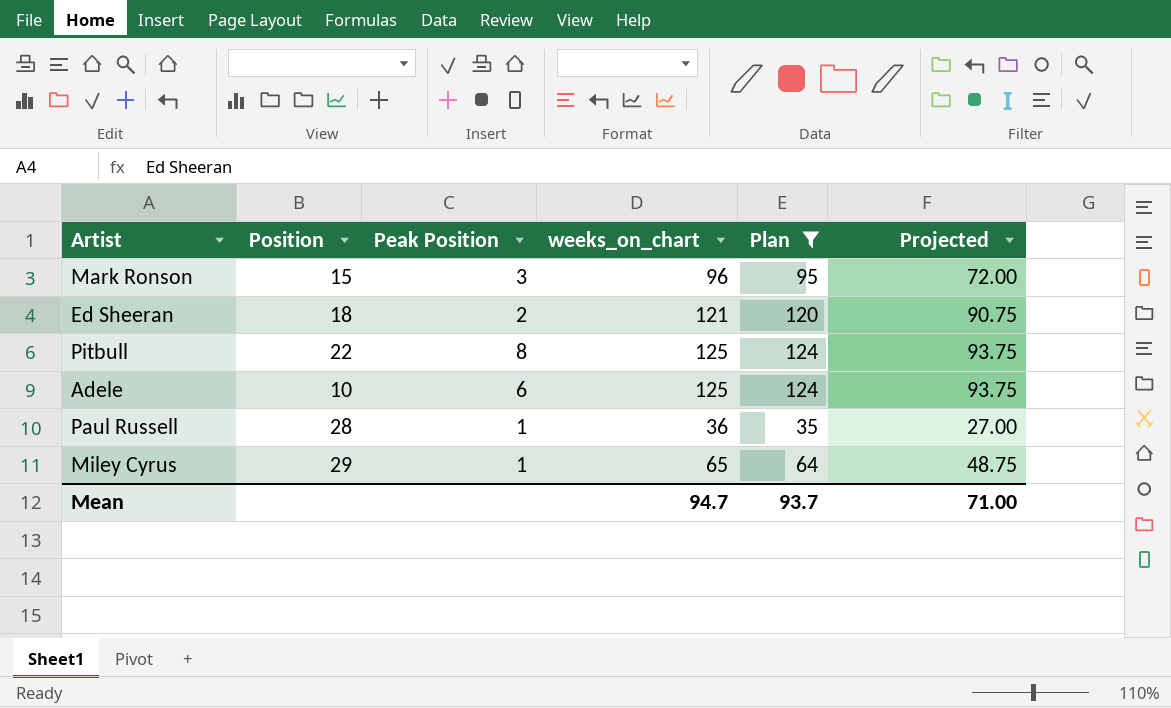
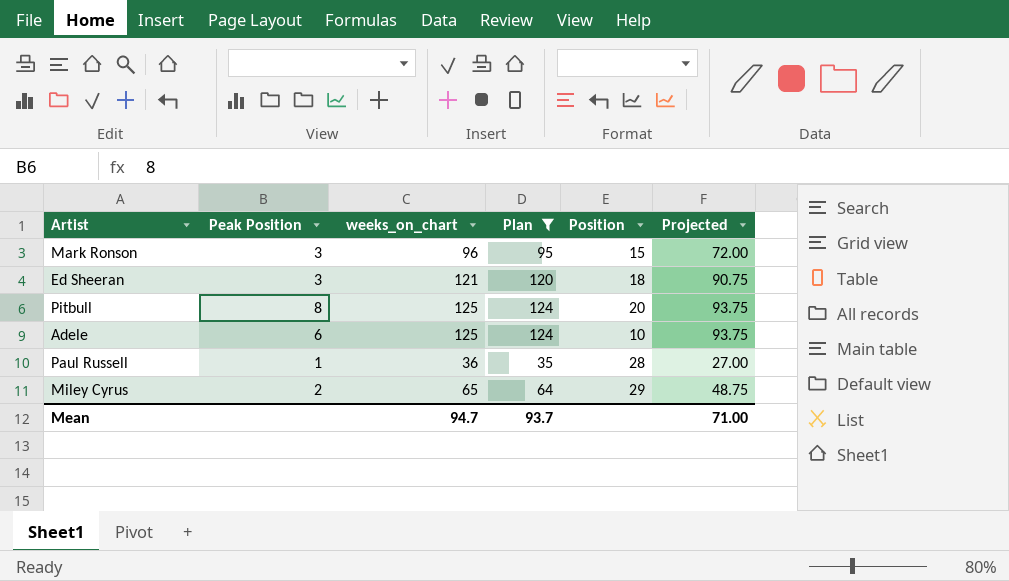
column Position | position: 2 -> 5
Ed Sheeran | Peak Position: 2 -> 3
Pitbull | Position: 22 -> 20
Miley Cyrus | Peak Position: 1 -> 2

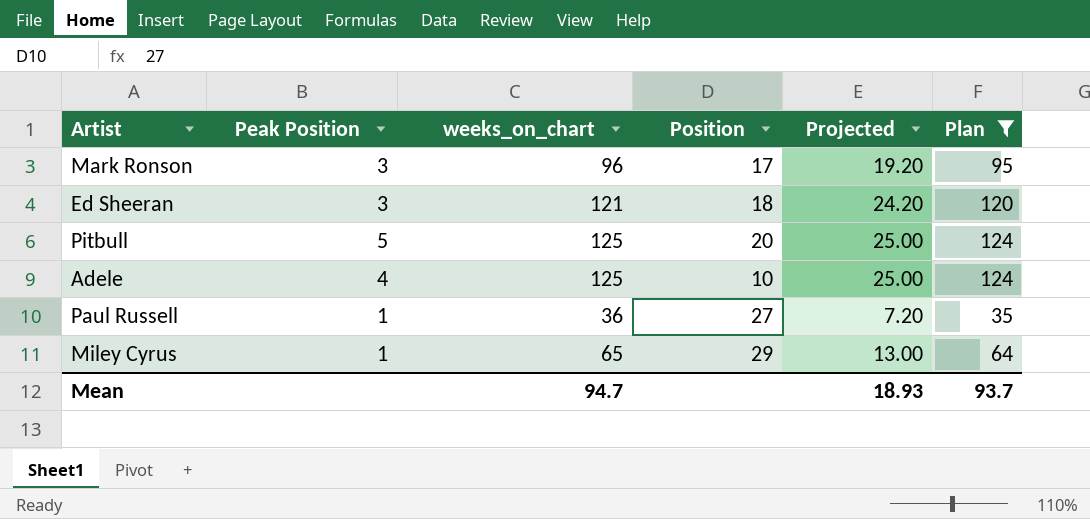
column Projected | formula: [weeks_on_chart] * 0.75 -> [weeks_on_chart] * 0.2
column Plan | position: 4 -> 6
Mark Ronson | Position: 15 -> 17
Pitbull | Peak Position: 8 -> 5
Adele | Peak Position: 6 -> 4
Paul Russell | Position: 28 -> 27
Miley Cyrus | Peak Position: 2 -> 1
Mean | Projected: 71.00 -> 18.93

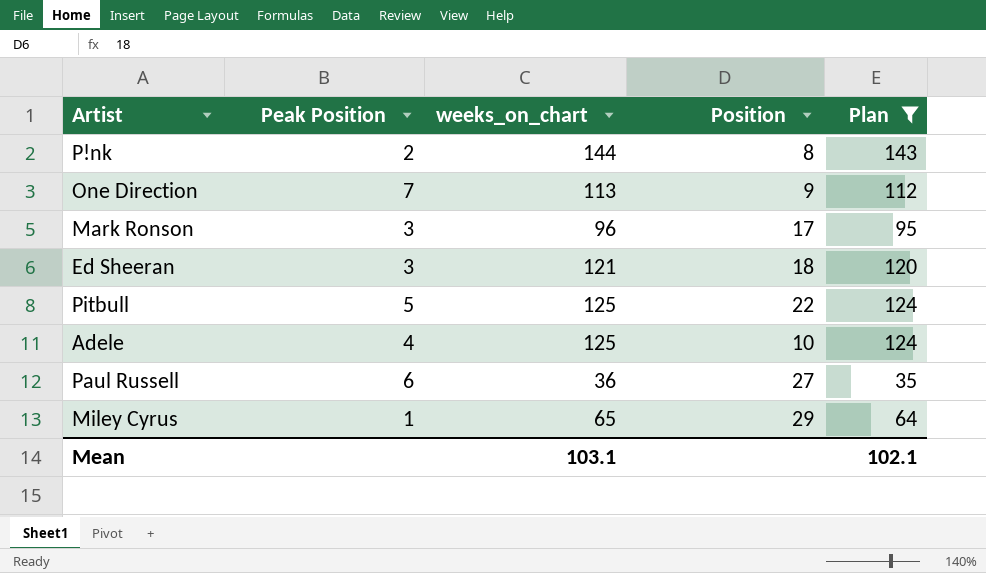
column Projected | formula: [weeks_on_chart] * 0.2 -> none
row P!nk: none -> 2 | 144 | 8 | 143
row One Direction: none -> 7 | 113 | 9 | 112
Pitbull | Position: 20 -> 22
Paul Russell | Peak Position: 1 -> 6
Mean | weeks_on_chart: 94.7 -> 103.1
Mean | Plan: 93.7 -> 102.1

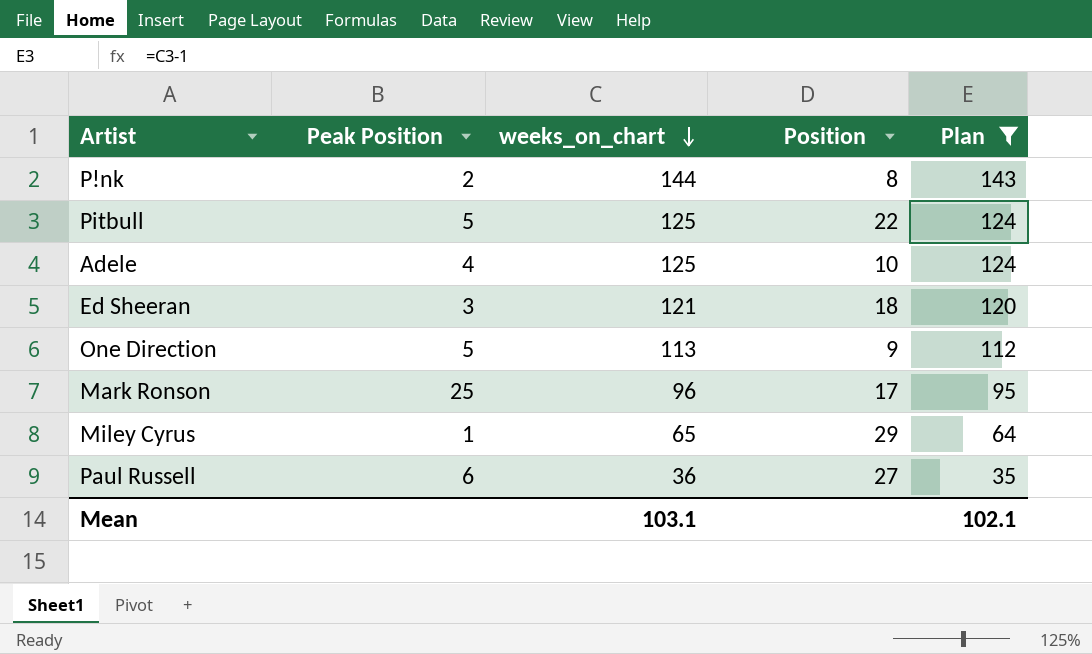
row order: none -> weeks_on_chart descending
One Direction | Peak Position: 7 -> 5
Mark Ronson | Peak Position: 3 -> 25

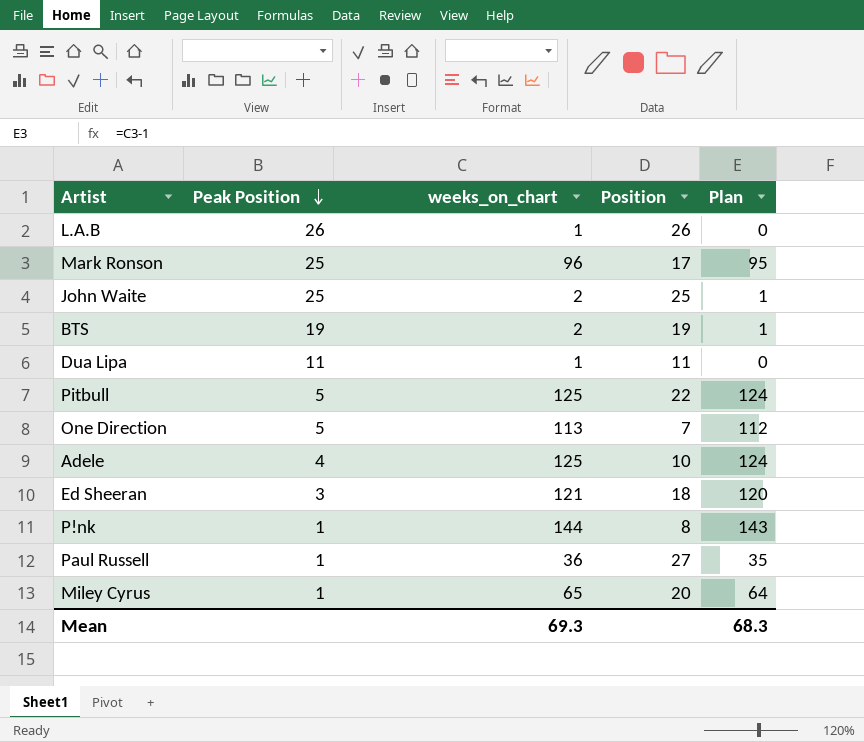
filter: Plan >= 35 -> none
row order: weeks_on_chart descending -> Peak Position descending
One Direction | Position: 9 -> 7
P!nk | Peak Position: 2 -> 1
Paul Russell | Peak Position: 6 -> 1
Miley Cyrus | Position: 29 -> 20
Mean | weeks_on_chart: 103.1 -> 69.3
Mean | Plan: 102.1 -> 68.3

